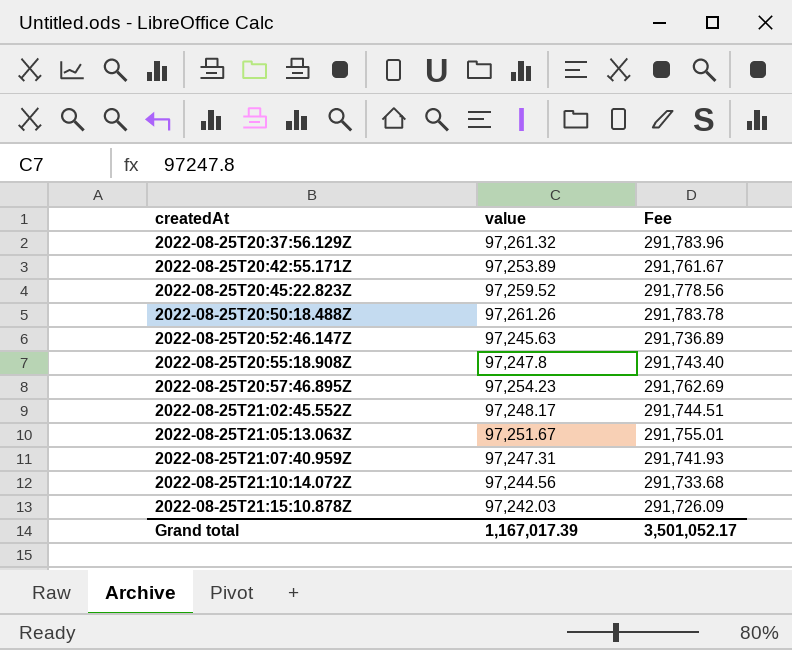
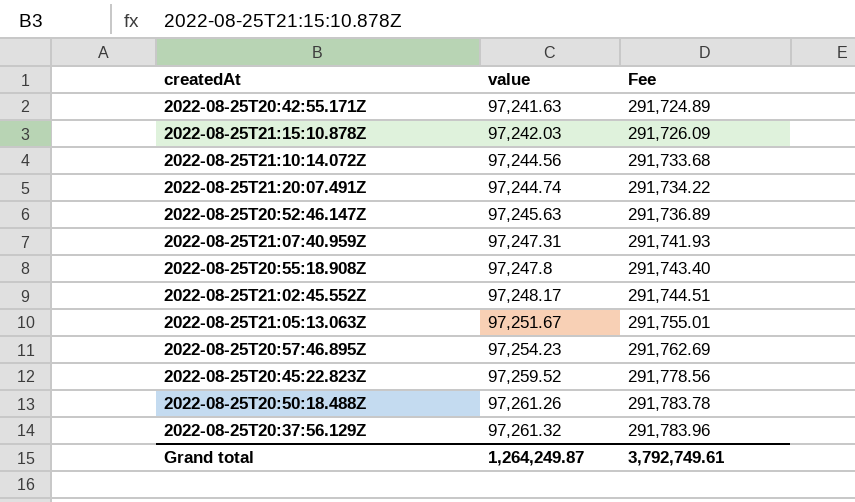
row order: createdAt ascending -> value ascending
2022-08-25T20:42:55.171Z | value: 97,253.89 -> 97,241.63
2022-08-25T20:42:55.171Z | Fee: 291,761.67 -> 291,724.89
row 2022-08-25T21:20:07.491Z: none -> 97,244.74 | 291,734.22
Grand total | value: 1,167,017.39 -> 1,264,249.87
Grand total | Fee: 3,501,052.17 -> 3,792,749.61

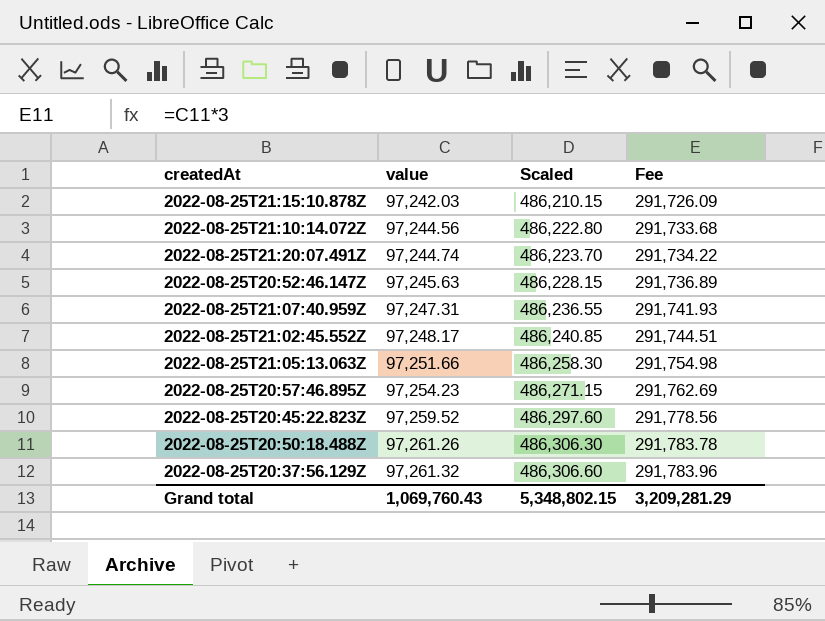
column Scaled | formula: none -> [value] * 5
row 2022-08-25T20:42:55.171Z: 97,241.63 | 291,724.89 -> none
row 2022-08-25T20:55:18.908Z: 97,247.8 | 291,743.40 -> none
2022-08-25T21:05:13.063Z | value: 97,251.67 -> 97,251.66
2022-08-25T21:05:13.063Z | Fee: 291,755.01 -> 291,754.98
Grand total | value: 1,264,249.87 -> 1,069,760.43
Grand total | Fee: 3,792,749.61 -> 3,209,281.29

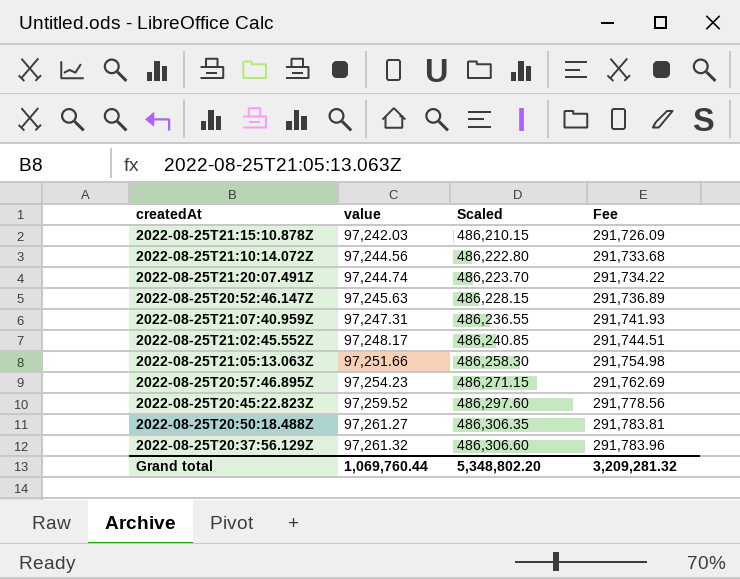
2022-08-25T20:50:18.488Z | value: 97,261.26 -> 97,261.27
2022-08-25T20:50:18.488Z | Scaled: 486,306.30 -> 486,306.35
2022-08-25T20:50:18.488Z | Fee: 291,783.78 -> 291,783.81
Grand total | value: 1,069,760.43 -> 1,069,760.44
Grand total | Scaled: 5,348,802.15 -> 5,348,802.20
Grand total | Fee: 3,209,281.29 -> 3,209,281.32

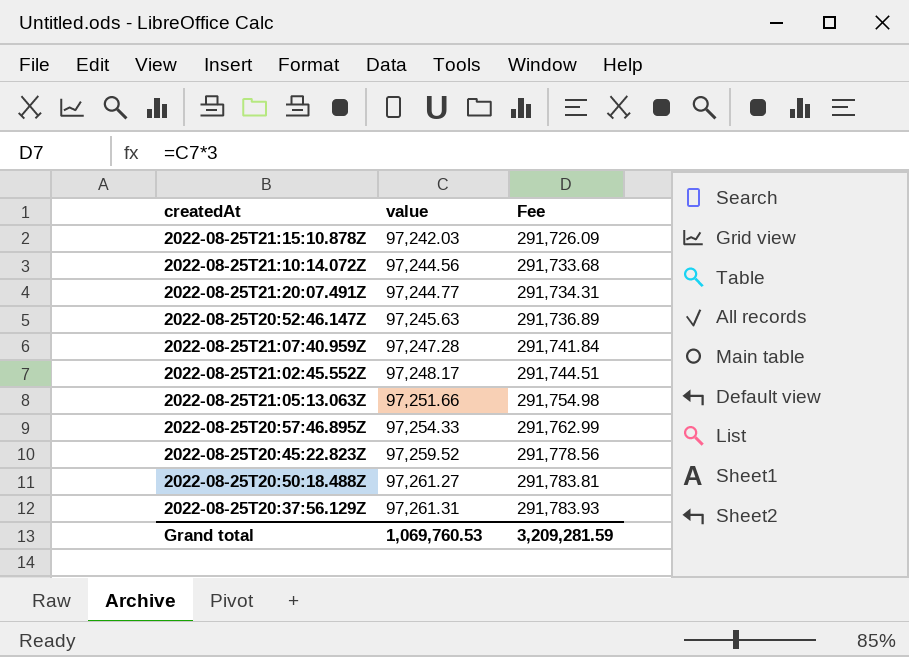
column Scaled | formula: [value] * 5 -> none
2022-08-25T21:20:07.491Z | value: 97,244.74 -> 97,244.77
2022-08-25T21:20:07.491Z | Fee: 291,734.22 -> 291,734.31
2022-08-25T21:07:40.959Z | value: 97,247.31 -> 97,247.28
2022-08-25T21:07:40.959Z | Fee: 291,741.93 -> 291,741.84
2022-08-25T20:57:46.895Z | value: 97,254.23 -> 97,254.33
2022-08-25T20:57:46.895Z | Fee: 291,762.69 -> 291,762.99
2022-08-25T20:37:56.129Z | value: 97,261.32 -> 97,261.31
2022-08-25T20:37:56.129Z | Fee: 291,783.96 -> 291,783.93
Grand total | value: 1,069,760.44 -> 1,069,760.53
Grand total | Fee: 3,209,281.32 -> 3,209,281.59

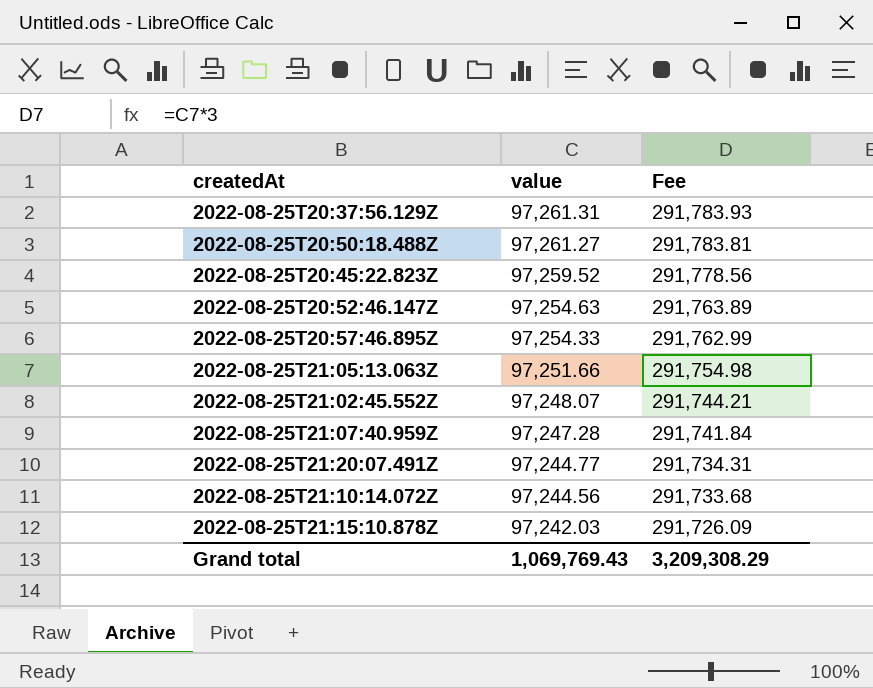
row order: value ascending -> value descending
2022-08-25T20:52:46.147Z | value: 97,245.63 -> 97,254.63
2022-08-25T20:52:46.147Z | Fee: 291,736.89 -> 291,763.89
2022-08-25T21:02:45.552Z | value: 97,248.17 -> 97,248.07
2022-08-25T21:02:45.552Z | Fee: 291,744.51 -> 291,744.21
Grand total | value: 1,069,760.53 -> 1,069,769.43
Grand total | Fee: 3,209,281.59 -> 3,209,308.29

